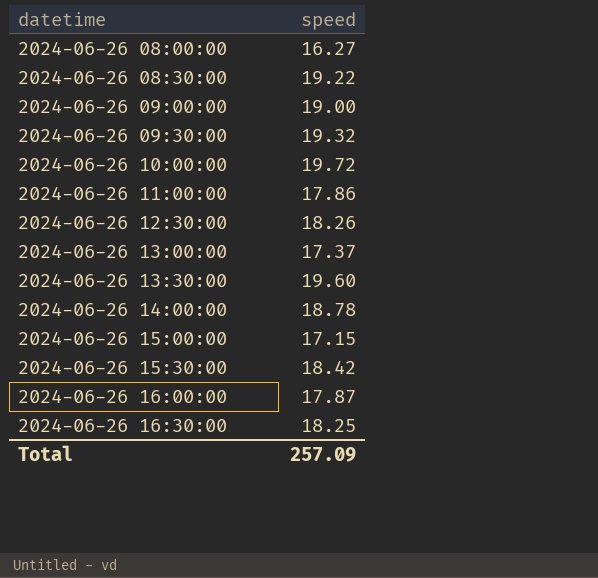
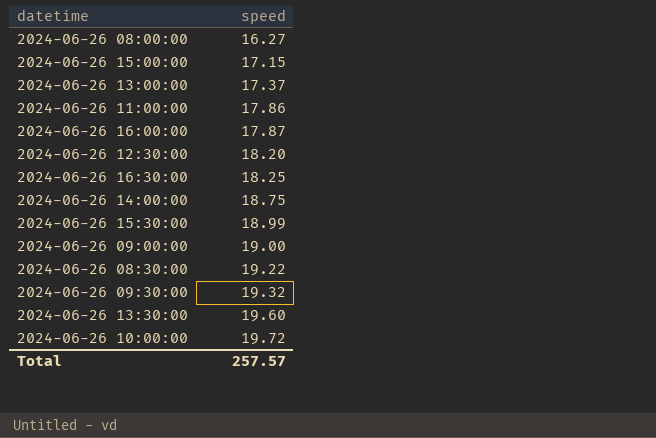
row order: datetime ascending -> speed ascending
2024-06-26 12:30:00 | speed: 18.26 -> 18.20
2024-06-26 14:00:00 | speed: 18.78 -> 18.75
2024-06-26 15:30:00 | speed: 18.42 -> 18.99
Total | speed: 257.09 -> 257.57

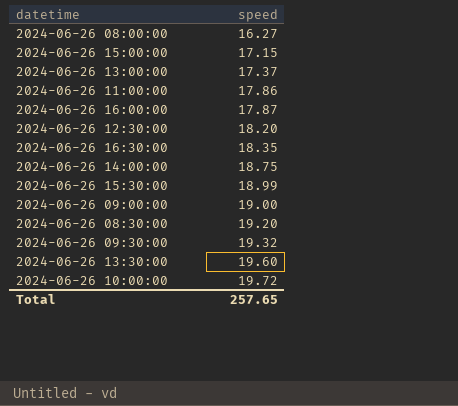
2024-06-26 16:30:00 | speed: 18.25 -> 18.35
2024-06-26 08:30:00 | speed: 19.22 -> 19.20
Total | speed: 257.57 -> 257.65

